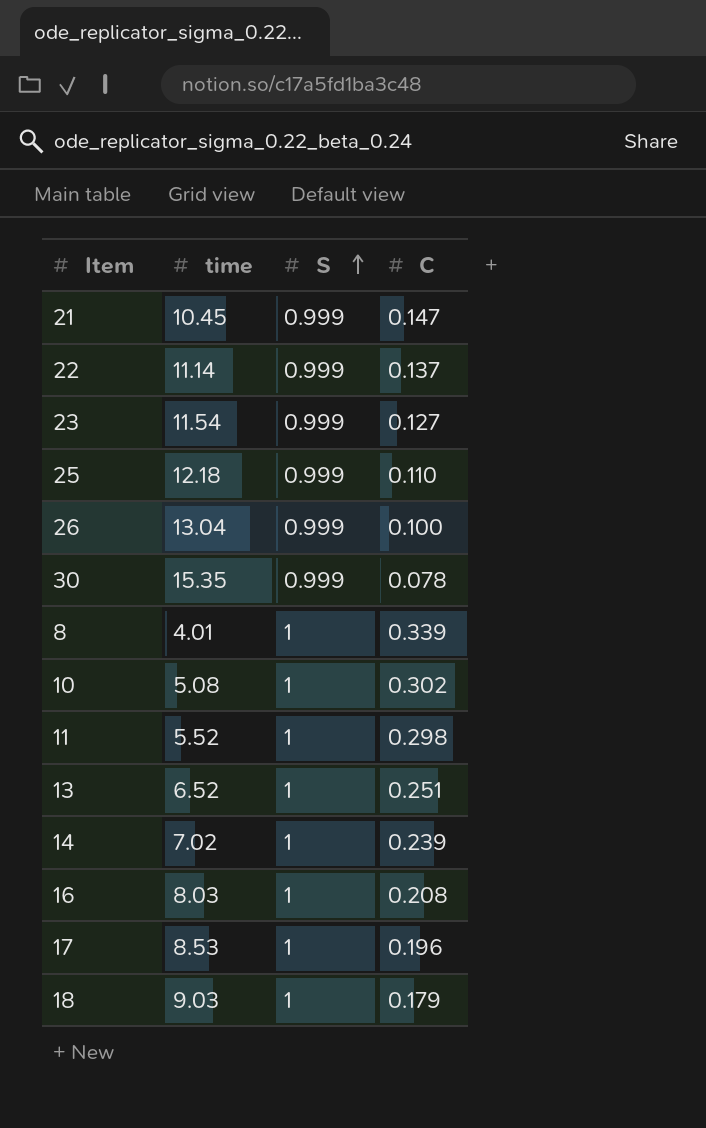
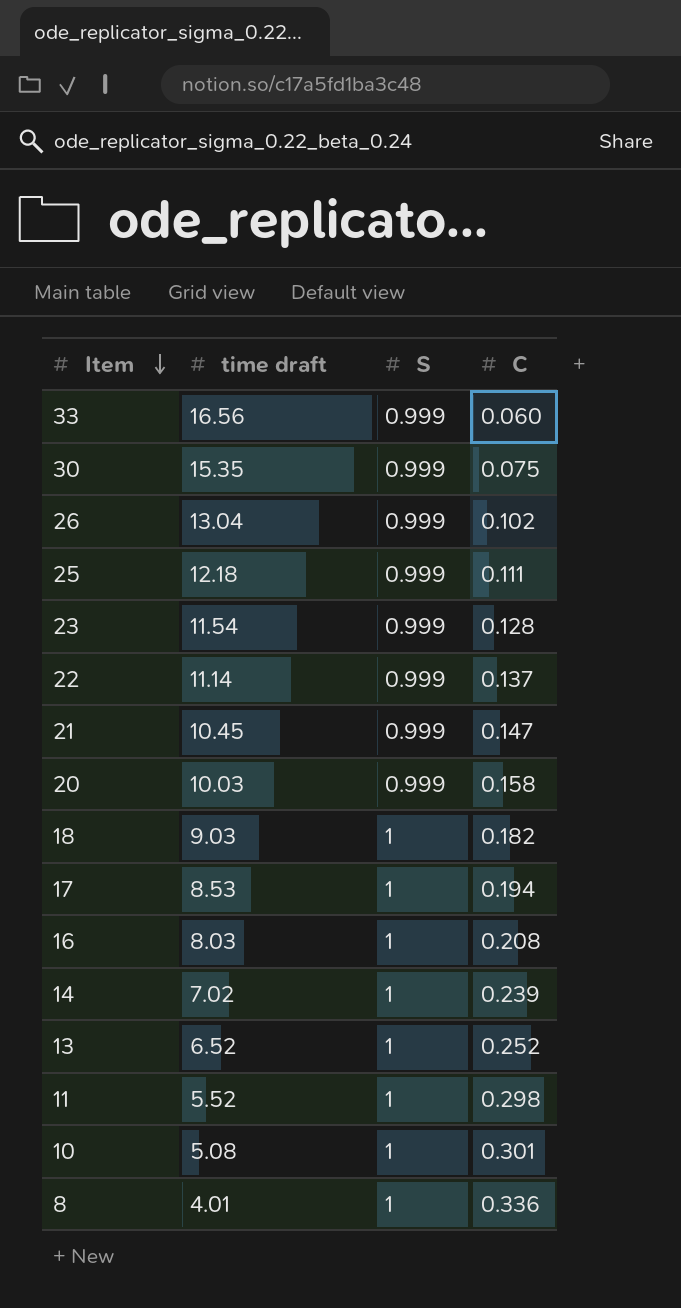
row order: S ascending -> Item descending
column name: time -> time draft
row 33: none -> 16.56 | 0.999 | 0.060
30 | C: 0.078 -> 0.075
26 | C: 0.100 -> 0.102
25 | C: 0.110 -> 0.111
23 | C: 0.127 -> 0.128
row 20: none -> 10.03 | 0.999 | 0.158
18 | C: 0.179 -> 0.182
17 | C: 0.196 -> 0.194
13 | C: 0.251 -> 0.252
10 | C: 0.302 -> 0.301
8 | C: 0.339 -> 0.336

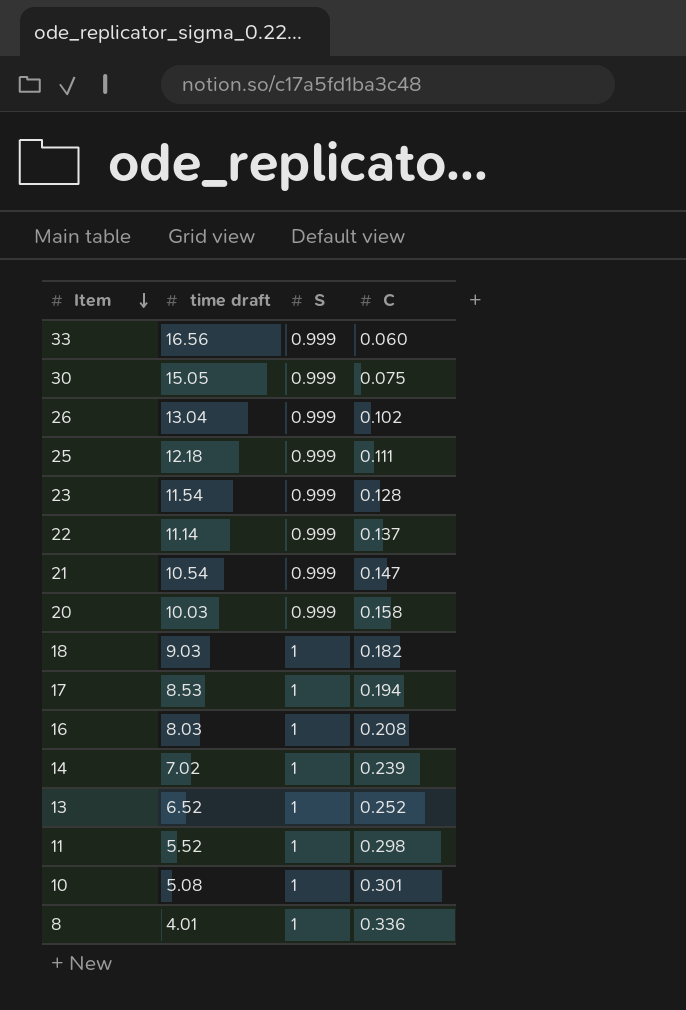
30 | time draft: 15.35 -> 15.05
21 | time draft: 10.45 -> 10.54

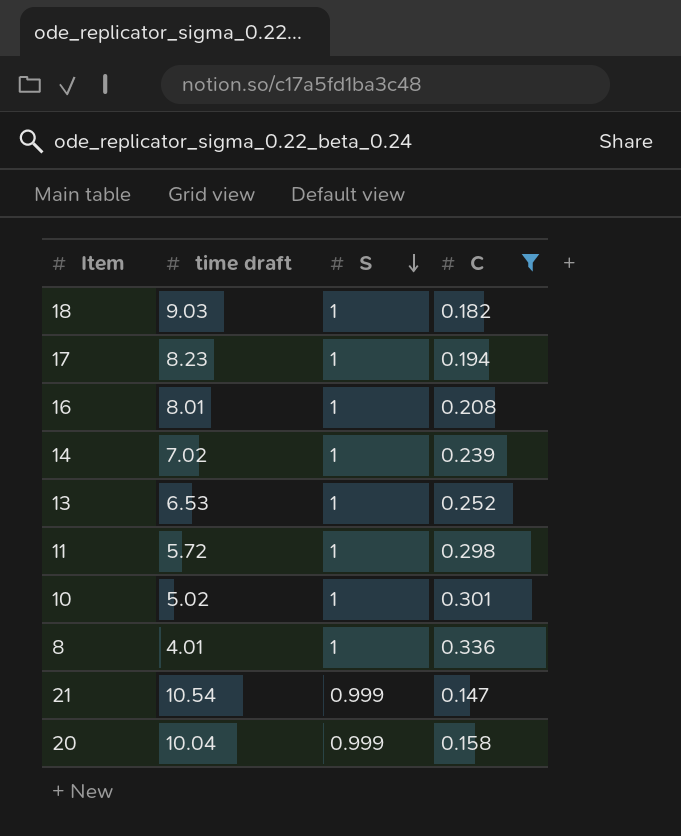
filter: none -> C >= 0.147
row order: Item descending -> S descending
17 | time draft: 8.53 -> 8.23
16 | time draft: 8.03 -> 8.01
13 | time draft: 6.52 -> 6.53
11 | time draft: 5.52 -> 5.72
10 | time draft: 5.08 -> 5.02
20 | time draft: 10.03 -> 10.04

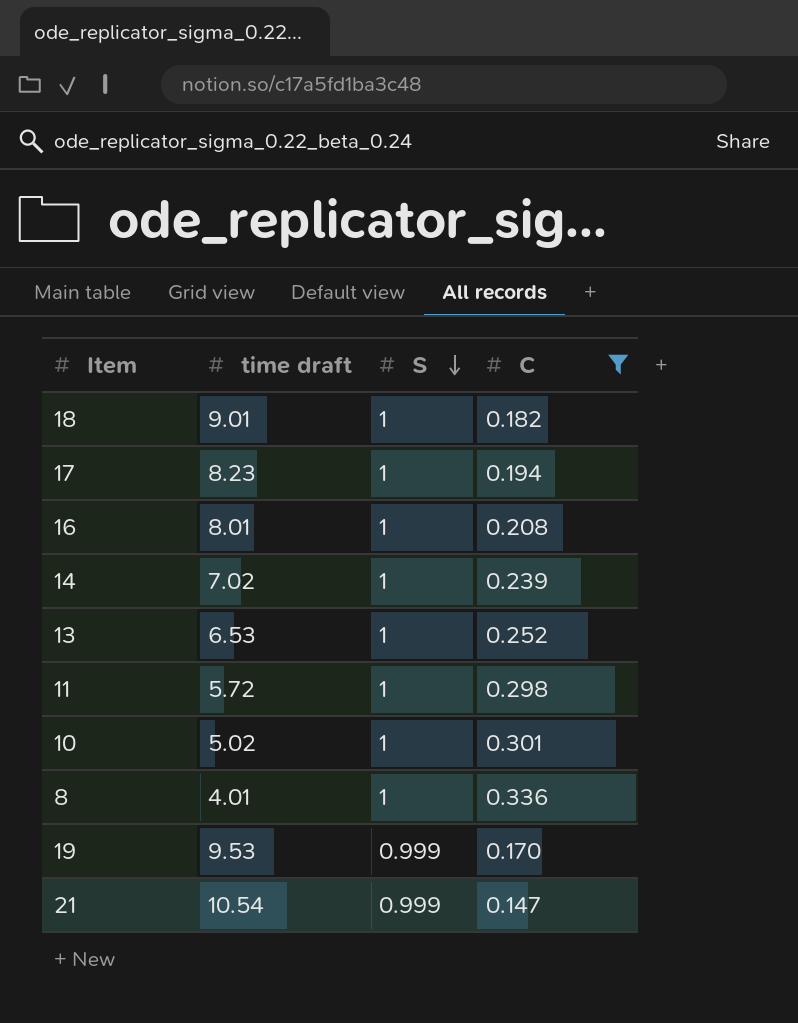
row 20: 10.04 | 0.999 | 0.158 -> none
18 | time draft: 9.03 -> 9.01
row 19: none -> 9.53 | 0.999 | 0.170

